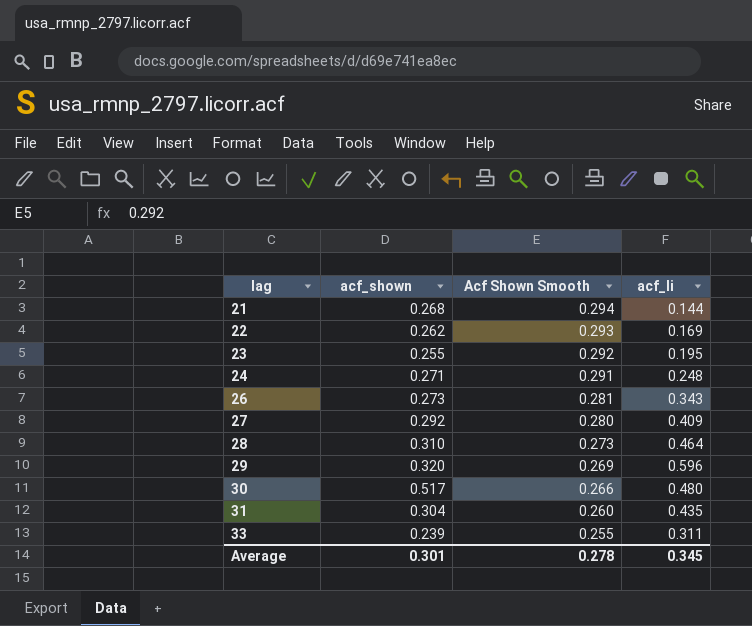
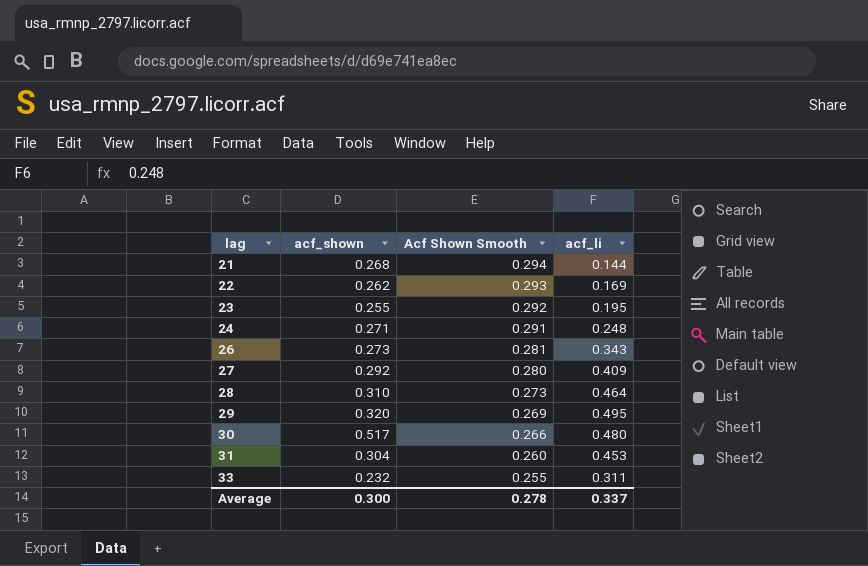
29 | acf_li: 0.596 -> 0.495
31 | acf_li: 0.435 -> 0.453
33 | acf_shown: 0.239 -> 0.232
Average | acf_shown: 0.301 -> 0.300
Average | acf_li: 0.345 -> 0.337

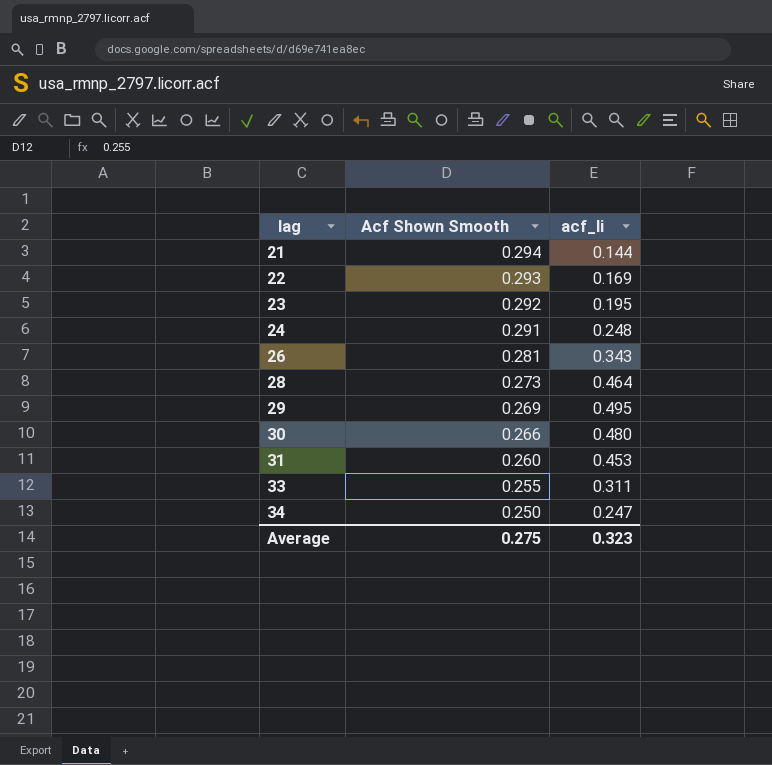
column acf_shown | position: 2 -> none
row 27: 0.292 | 0.280 | 0.409 -> none
row 34: none -> 0.250 | 0.247
Average | Acf Shown Smooth: 0.278 -> 0.275
Average | acf_li: 0.337 -> 0.323

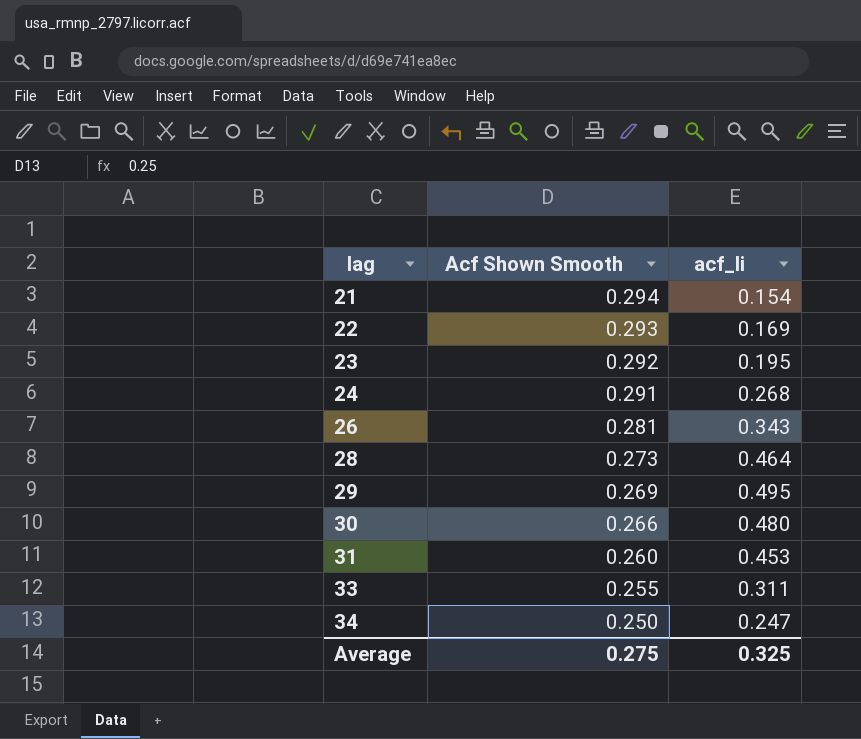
21 | acf_li: 0.144 -> 0.154
24 | acf_li: 0.248 -> 0.268
Average | acf_li: 0.323 -> 0.325

